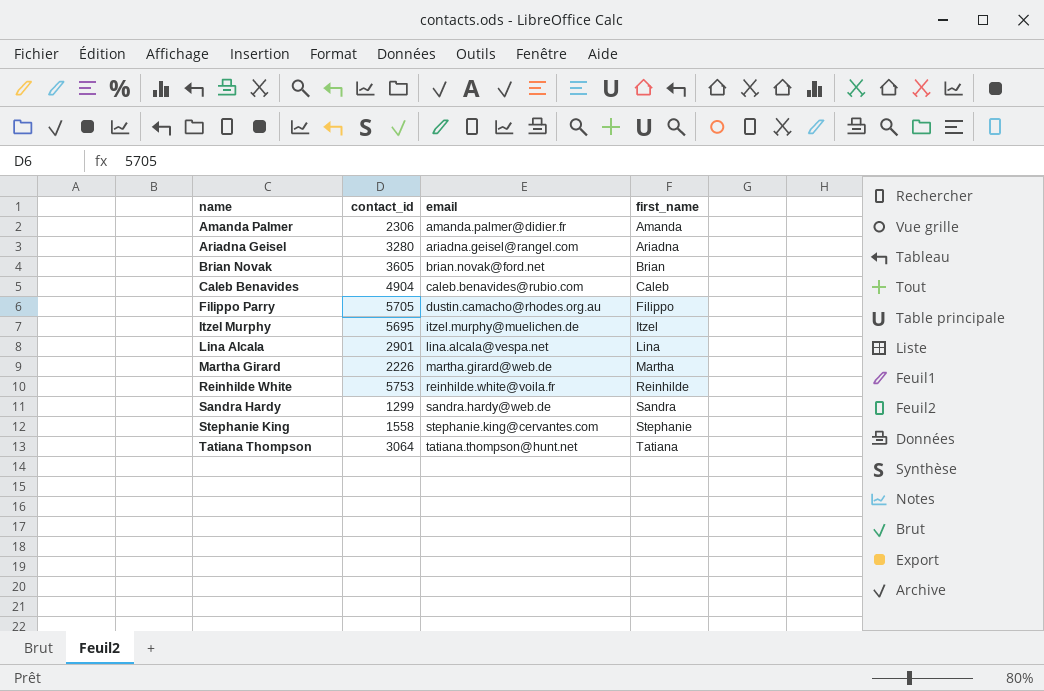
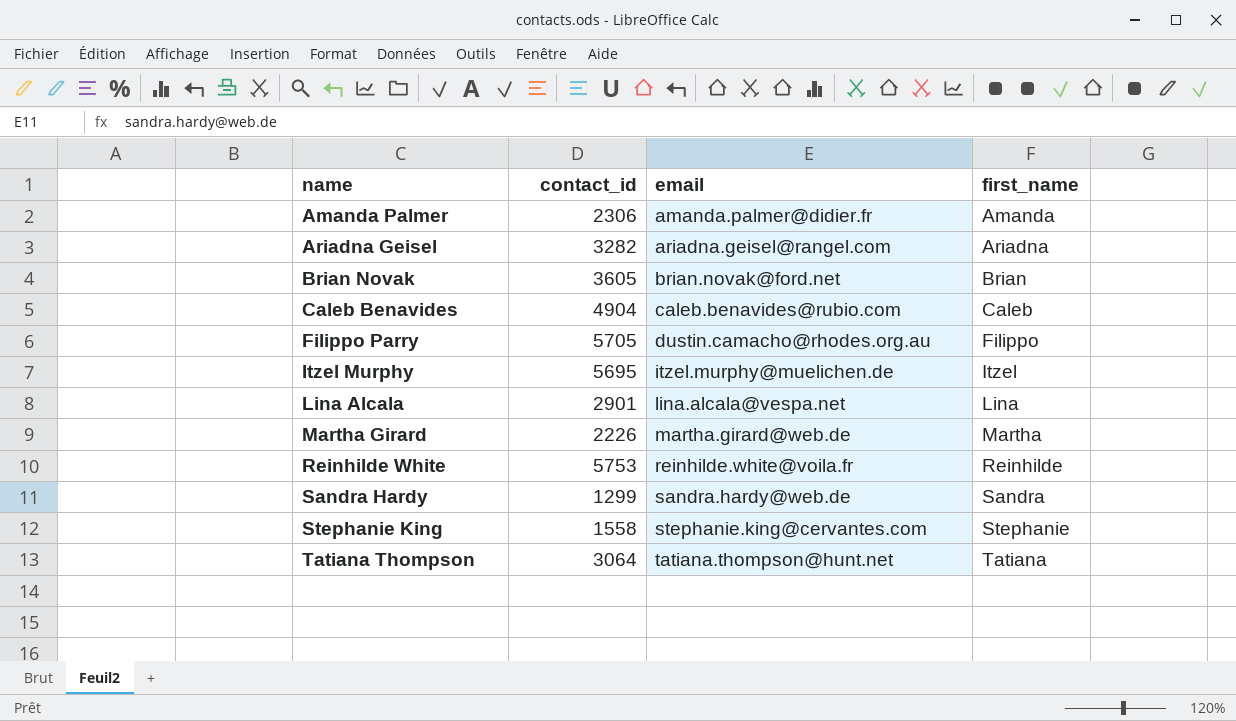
Ariadna Geisel | contact_id: 3280 -> 3282

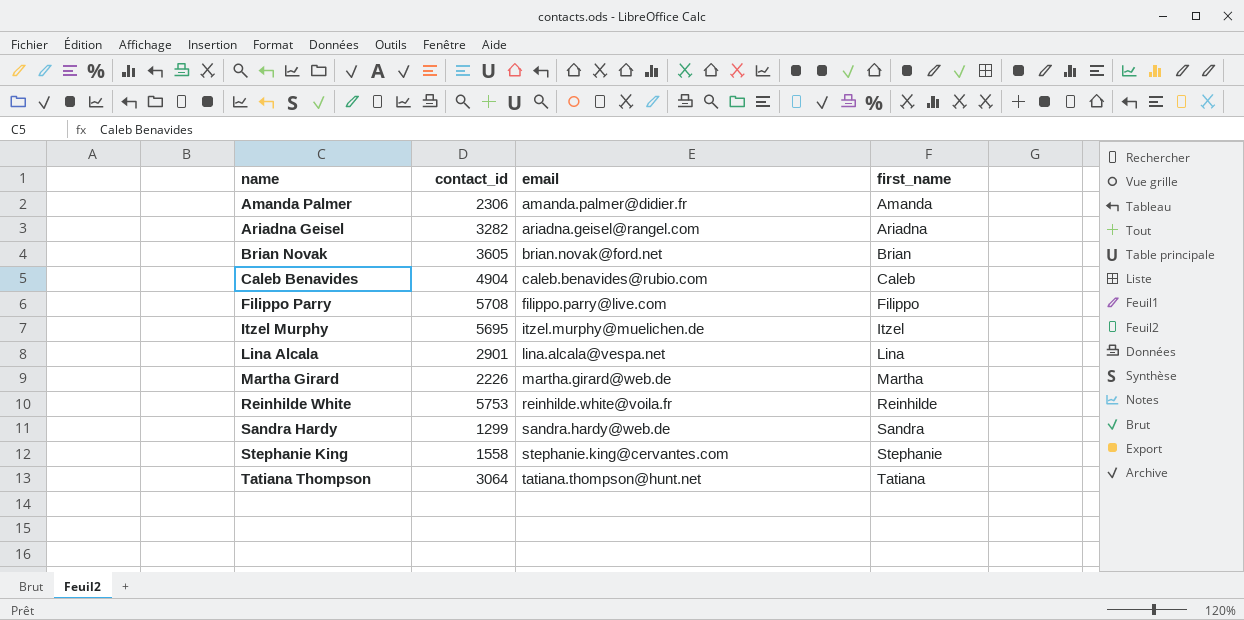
Filippo Parry | contact_id: 5705 -> 5708
Filippo Parry | email: dustin.camacho@rhodes.org.au -> filippo.parry@live.com

